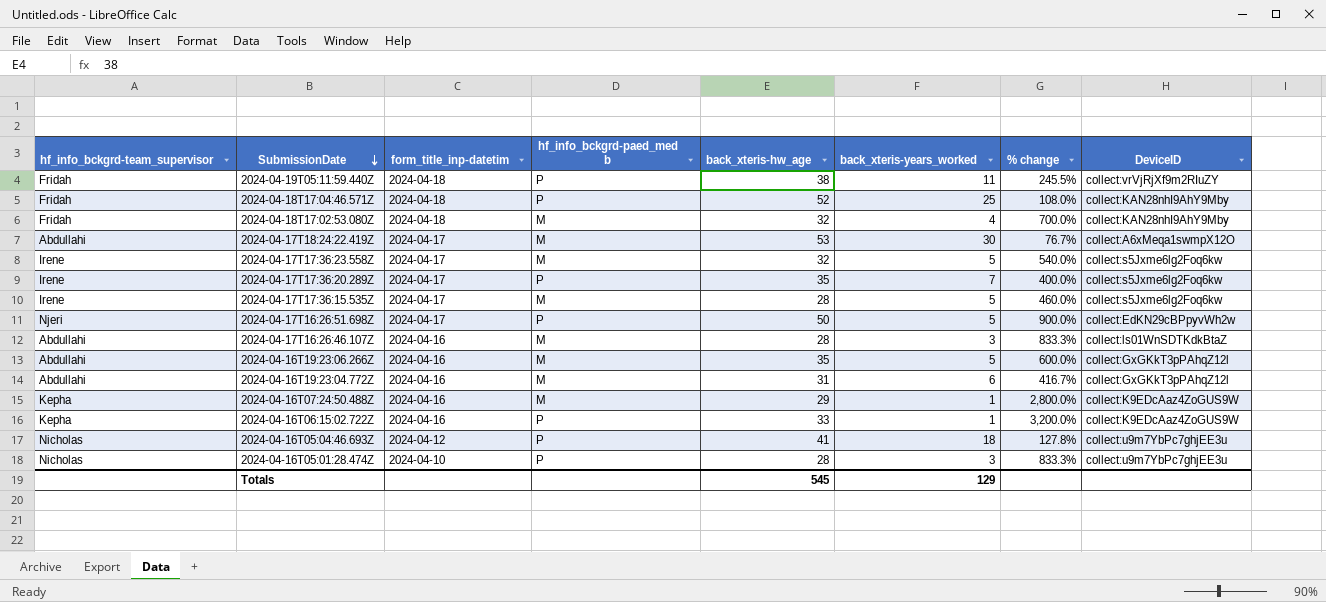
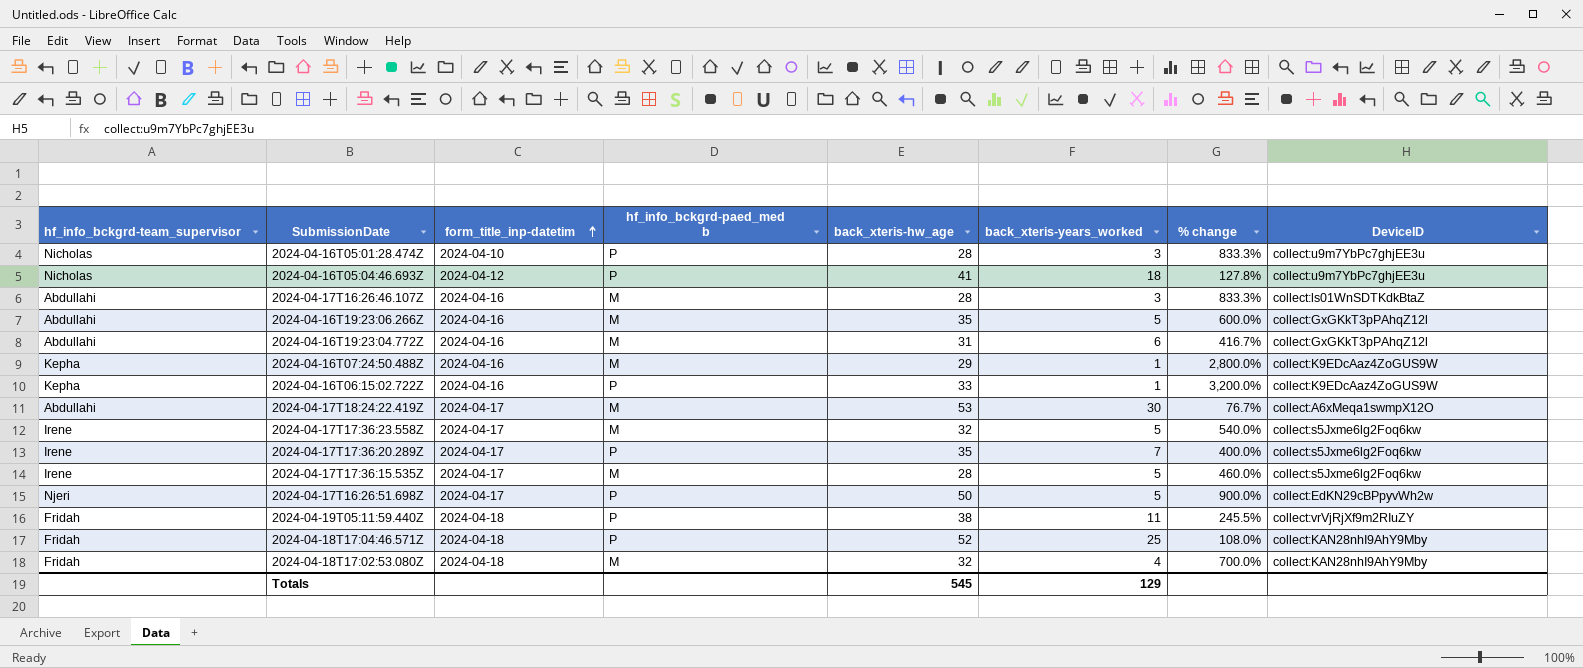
row order: SubmissionDate descending -> form_title_inp-datetim ascending

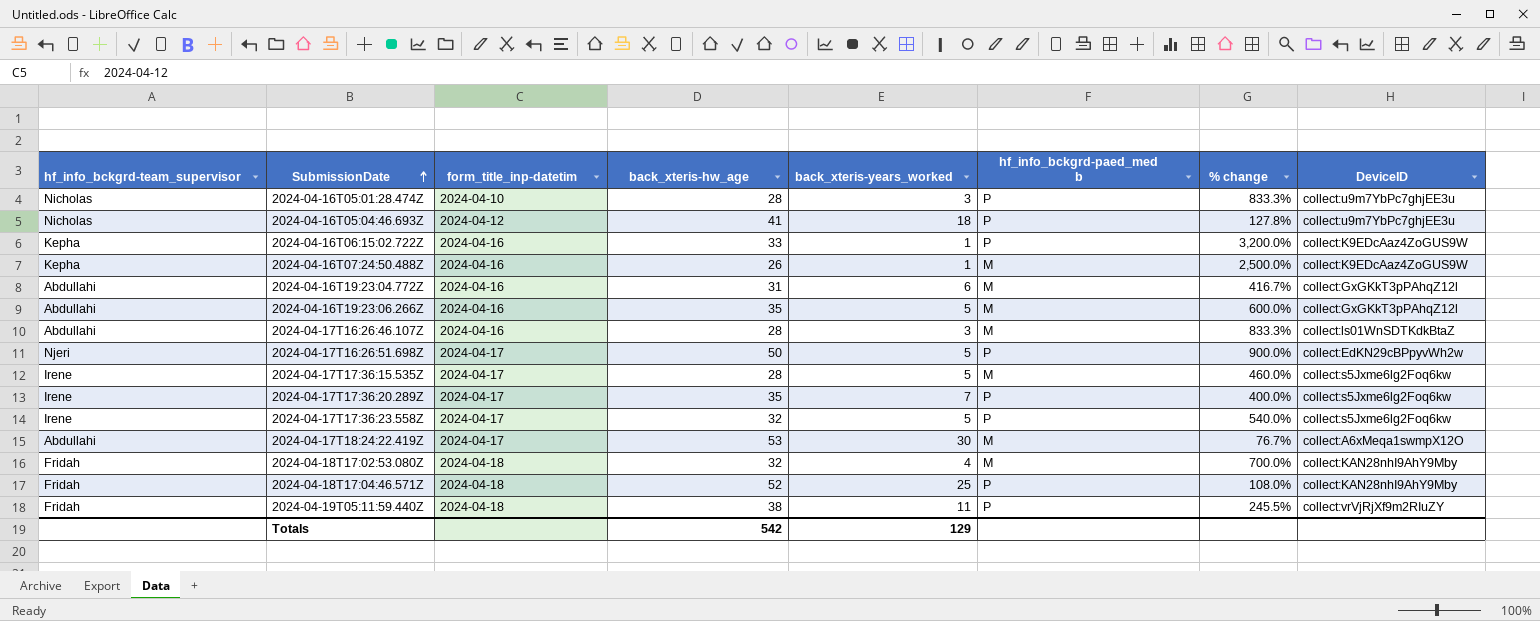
row order: form_title_inp-datetim ascending -> SubmissionDate ascending
column hf_info_bckgrd-paed_med b | position: 4 -> 6
2024-04-16T07:24:50.488Z | back_xteris-hw_age: 29 -> 26
2024-04-16T07:24:50.488Z | % change: 2,800.0% -> 2,500.0%
2024-04-17T17:36:23.558Z | hf_info_bckgrd-paed_med b: M -> P
Totals | back_xteris-hw_age: 545 -> 542

